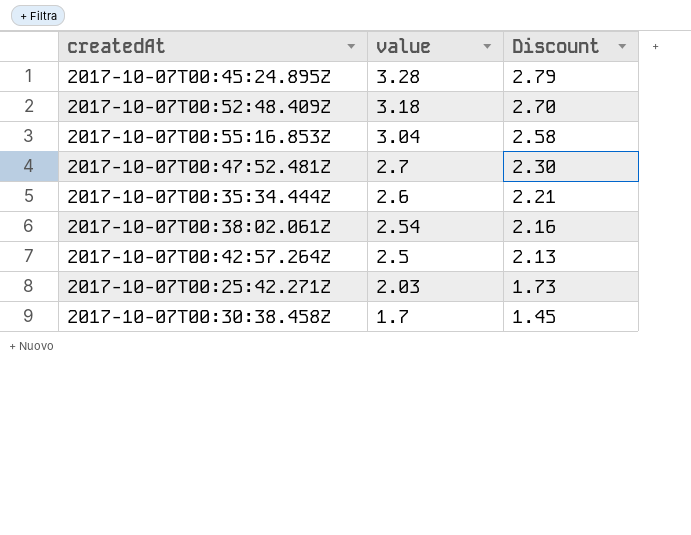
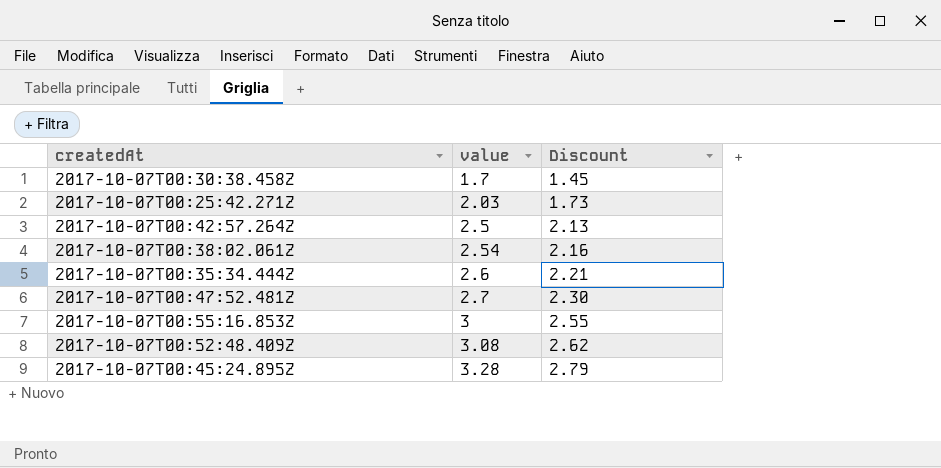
row order: value descending -> value ascending
2017-10-07T00:55:16.853Z | value: 3.04 -> 3
2017-10-07T00:55:16.853Z | Discount: 2.58 -> 2.55
2017-10-07T00:52:48.409Z | value: 3.18 -> 3.08
2017-10-07T00:52:48.409Z | Discount: 2.70 -> 2.62

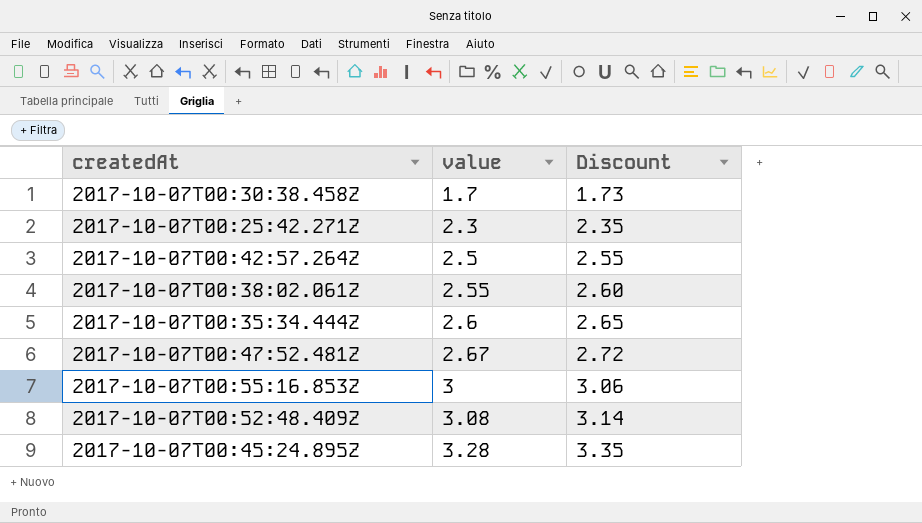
column Discount | formula: [value] * 0.85 -> [value] * 1.02
2017-10-07T00:25:42.271Z | value: 2.03 -> 2.3
2017-10-07T00:38:02.061Z | value: 2.54 -> 2.55
2017-10-07T00:47:52.481Z | value: 2.7 -> 2.67

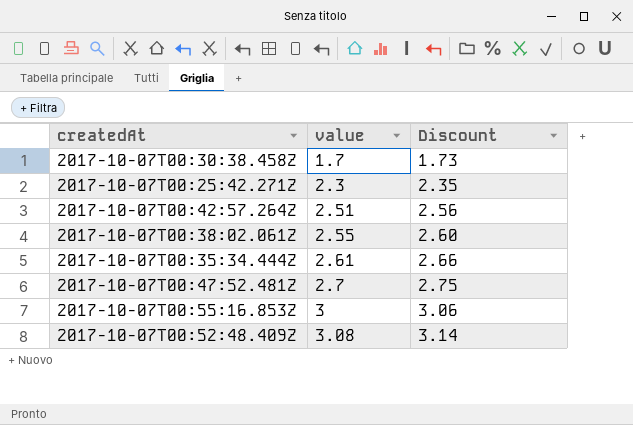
row 2017-10-07T00:45:24.895Z: 3.28 | 3.35 -> none
2017-10-07T00:42:57.264Z | value: 2.5 -> 2.51
2017-10-07T00:42:57.264Z | Discount: 2.55 -> 2.56
2017-10-07T00:35:34.444Z | value: 2.6 -> 2.61
2017-10-07T00:35:34.444Z | Discount: 2.65 -> 2.66
2017-10-07T00:47:52.481Z | value: 2.67 -> 2.7
2017-10-07T00:47:52.481Z | Discount: 2.72 -> 2.75

